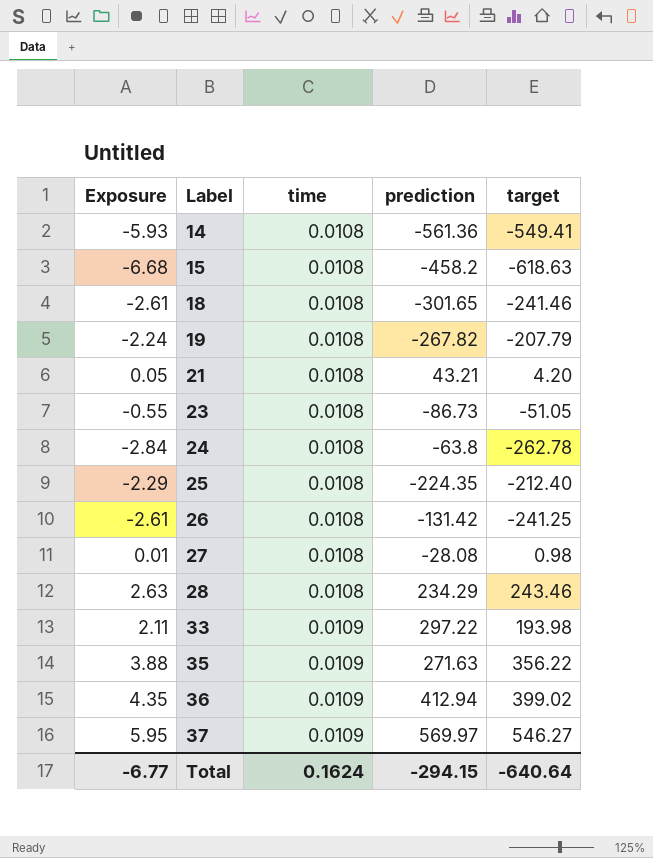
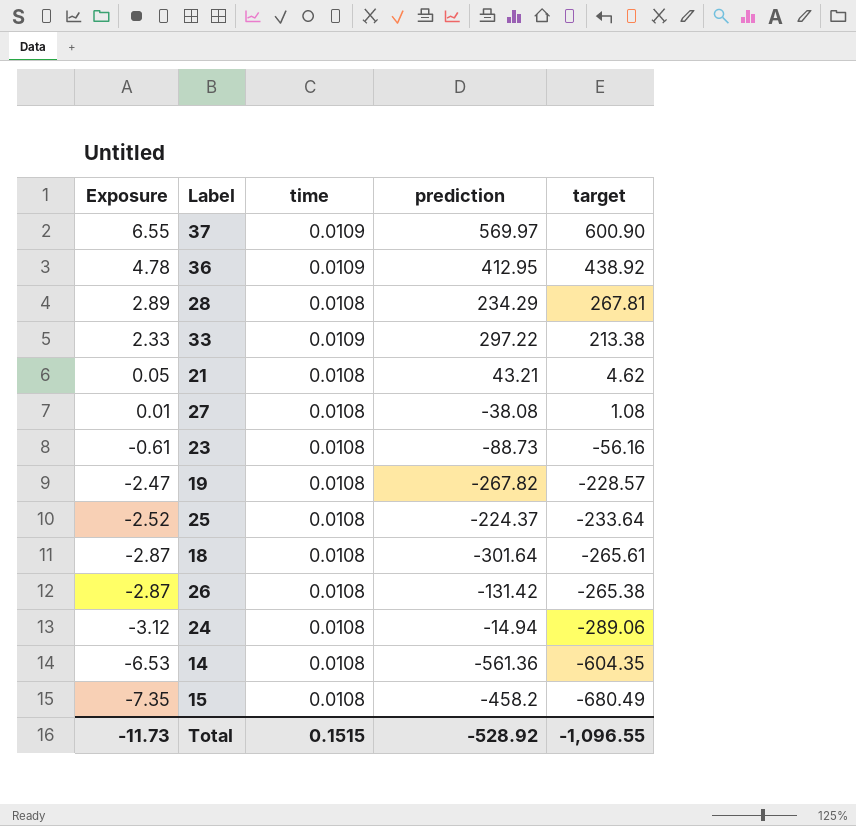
row order: Label ascending -> Exposure descending
row 35: 3.88 | 0.0109 | 271.63 | 356.22 -> none
37 | Exposure: 5.95 -> 6.55
37 | target: 546.27 -> 600.90
36 | Exposure: 4.35 -> 4.78
36 | prediction: 412.94 -> 412.95
36 | target: 399.02 -> 438.92
28 | Exposure: 2.63 -> 2.89
28 | target: 243.46 -> 267.81
33 | Exposure: 2.11 -> 2.33
33 | target: 193.98 -> 213.38
21 | target: 4.20 -> 4.62
27 | prediction: -28.08 -> -38.08
27 | target: 0.98 -> 1.08
23 | Exposure: -0.55 -> -0.61
23 | prediction: -86.73 -> -88.73
23 | target: -51.05 -> -56.16
19 | Exposure: -2.24 -> -2.47
19 | target: -207.79 -> -228.57
25 | Exposure: -2.29 -> -2.52
25 | prediction: -224.35 -> -224.37
25 | target: -212.40 -> -233.64
18 | Exposure: -2.61 -> -2.87
18 | prediction: -301.65 -> -301.64
18 | target: -241.46 -> -265.61
26 | Exposure: -2.61 -> -2.87
26 | target: -241.25 -> -265.38
24 | Exposure: -2.84 -> -3.12
24 | prediction: -63.8 -> -14.94
24 | target: -262.78 -> -289.06
14 | Exposure: -5.93 -> -6.53
14 | target: -549.41 -> -604.35
15 | Exposure: -6.68 -> -7.35
15 | target: -618.63 -> -680.49
Total | Exposure: -6.77 -> -11.73
Total | time: 0.1624 -> 0.1515
Total | prediction: -294.15 -> -528.92
Total | target: -640.64 -> -1,096.55

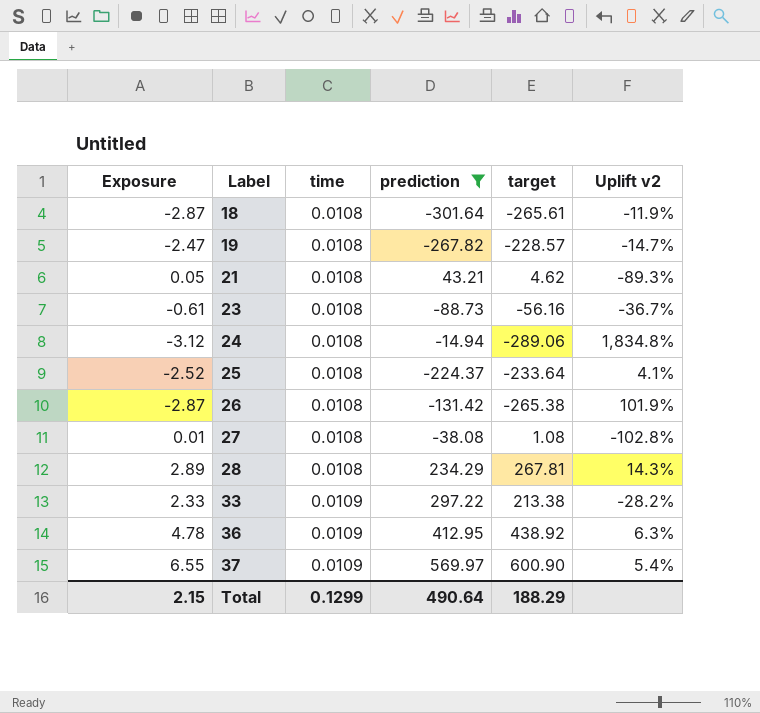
filter: none -> prediction >= -301.64
row order: Exposure descending -> Label ascending
column Uplift v2 | formula: none -> ([target] - [prediction]) / [prediction]
Total | Exposure: -11.73 -> 2.15
Total | time: 0.1515 -> 0.1299
Total | prediction: -528.92 -> 490.64
Total | target: -1,096.55 -> 188.29

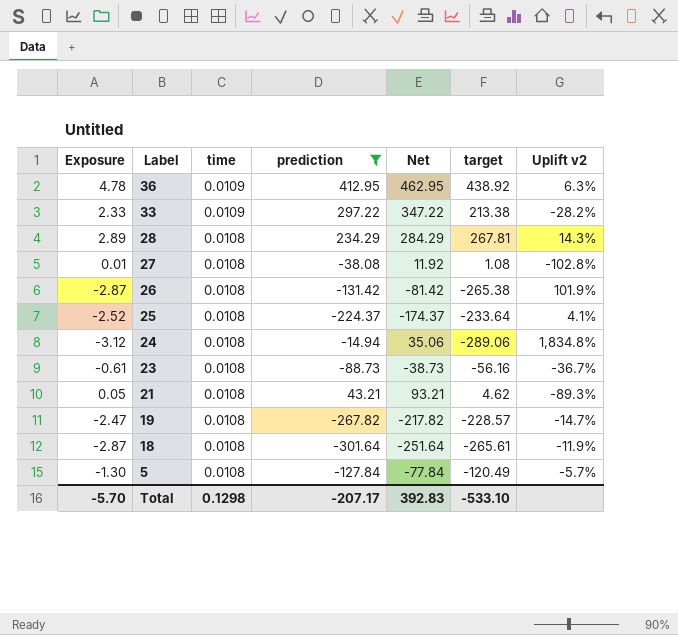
row order: Label ascending -> Label descending
column Net | formula: none -> [prediction] + 50
row 37: 6.55 | 0.0109 | 569.97 | 600.90 | 5.4% -> none
row 5: none -> -1.30 | 0.0108 | -127.84 | -77.84 | -120.49 | -5.7%
Total | Exposure: 2.15 -> -5.70
Total | time: 0.1299 -> 0.1298
Total | prediction: 490.64 -> -207.17
Total | target: 188.29 -> -533.10

